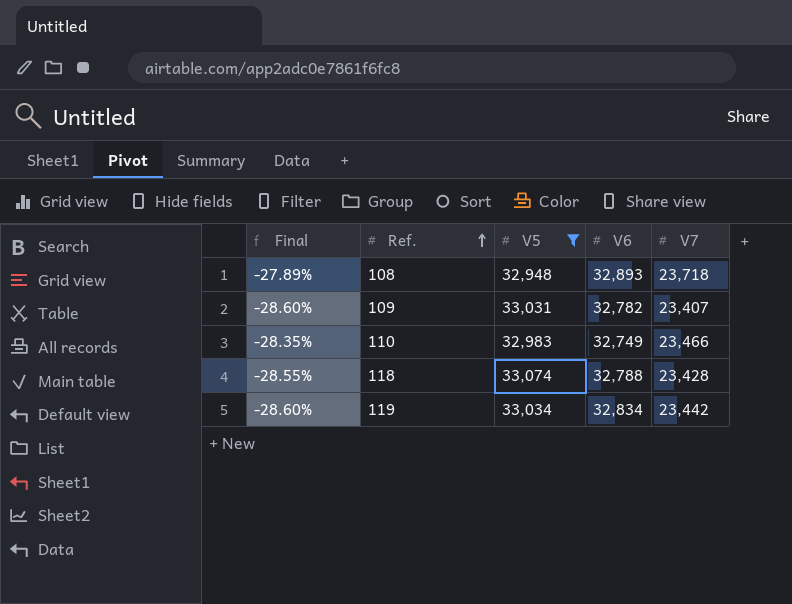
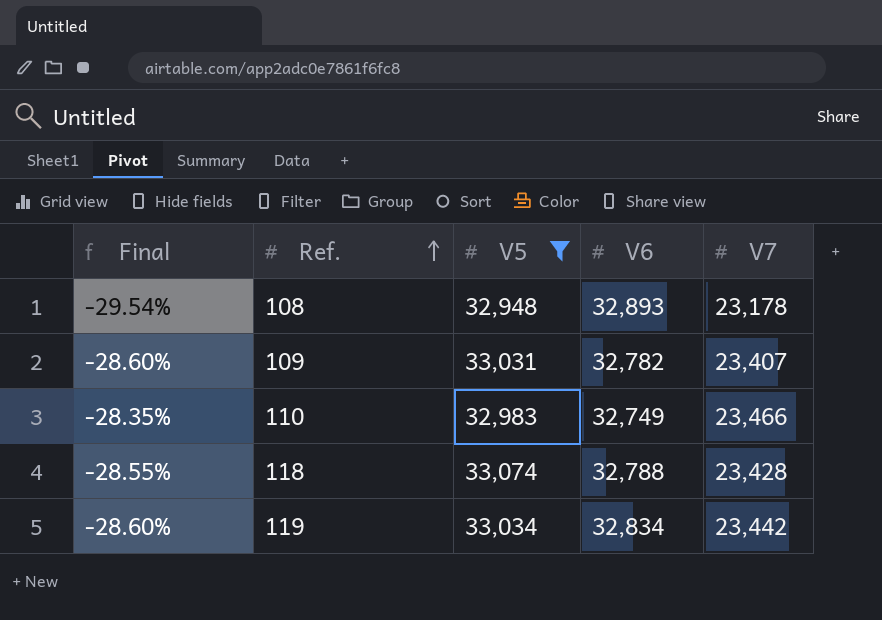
108 | Final: -27.89% -> -29.54%
108 | V7: 23,718 -> 23,178

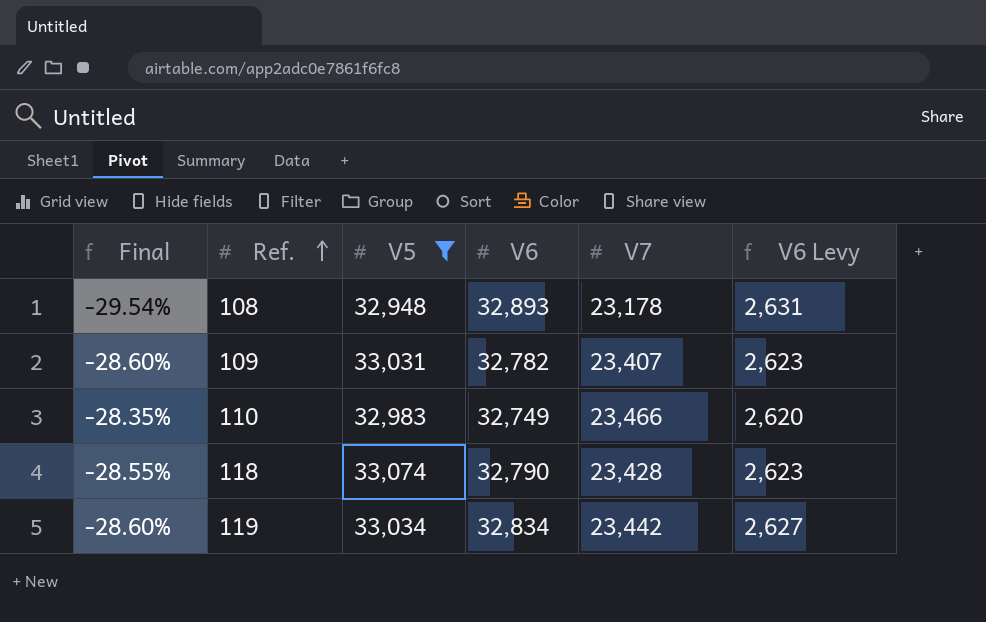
column V6 Levy | formula: none -> [V6] * 0.08
118 | V6: 32,788 -> 32,790

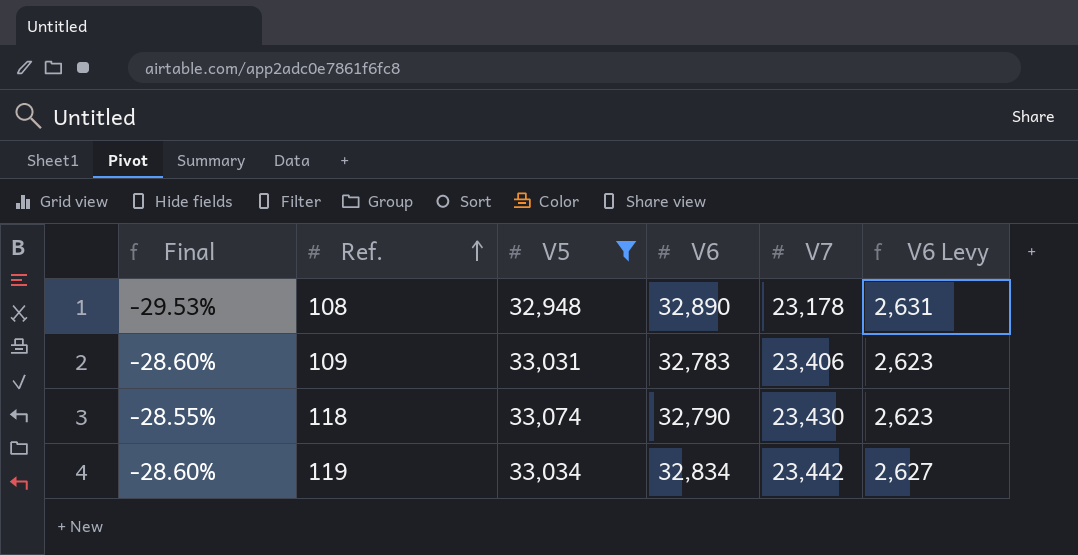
row 110: -28.35% | 32,983 | 32,749 | 23,466 | 2,620 -> none
108 | Final: -29.54% -> -29.53%
108 | V6: 32,893 -> 32,890
109 | V6: 32,782 -> 32,783
109 | V7: 23,407 -> 23,406
118 | V7: 23,428 -> 23,430

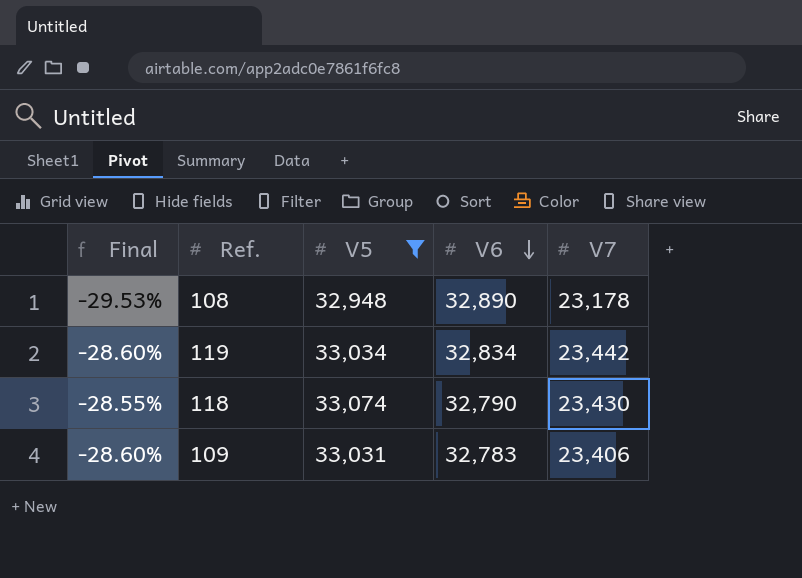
row order: Ref. ascending -> V6 descending
column V6 Levy | formula: [V6] * 0.08 -> none

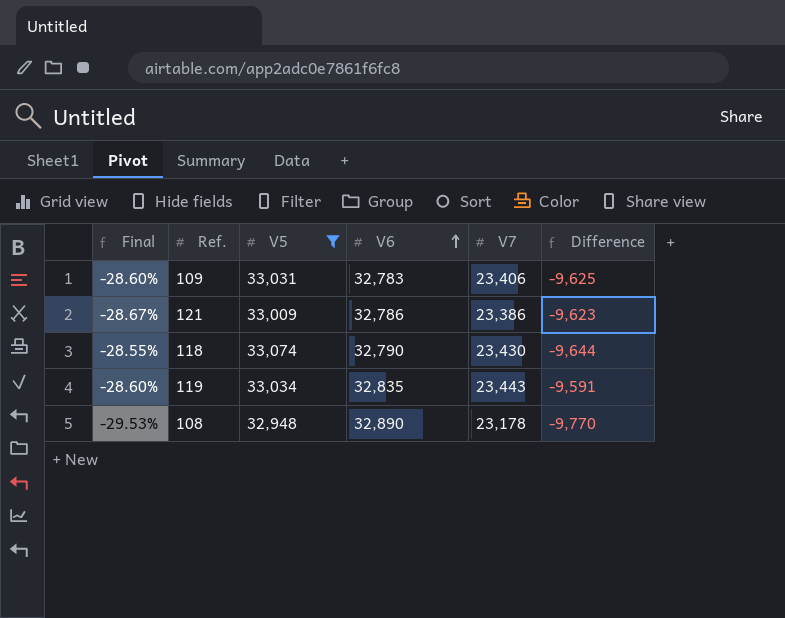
row order: V6 descending -> V6 ascending
column Difference | formula: none -> [V7] - [V5]
row 121: none -> -28.67% | 33,009 | 32,786 | 23,386 | -9,623
119 | V6: 32,834 -> 32,835
119 | V7: 23,442 -> 23,443

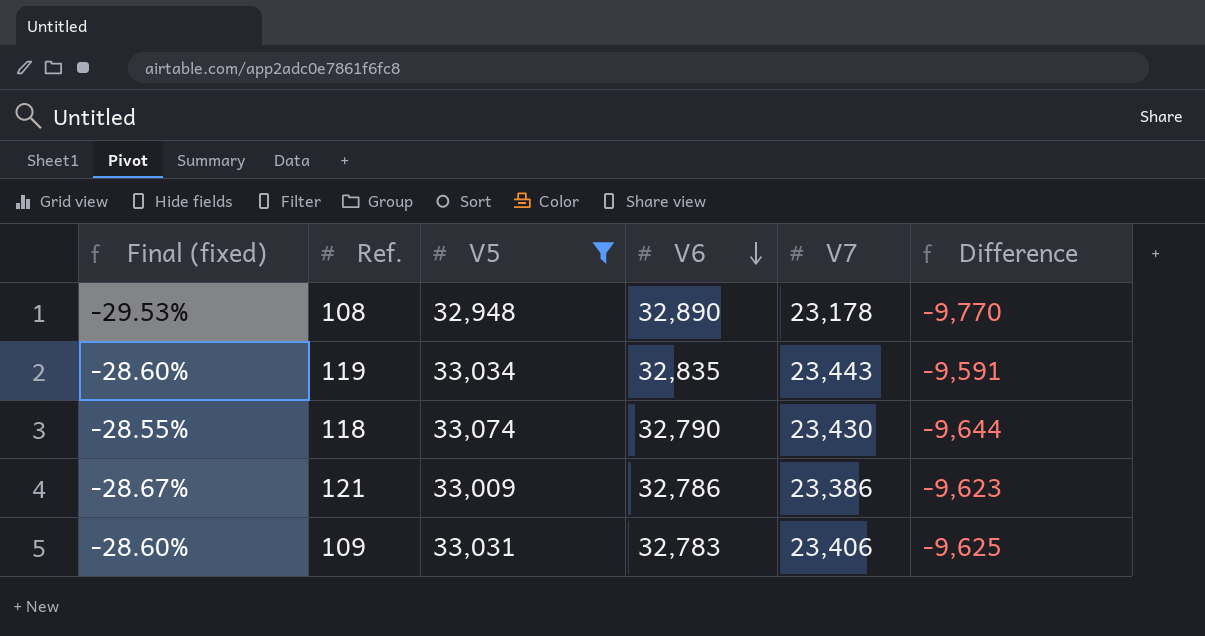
row order: V6 ascending -> V6 descending
column name: Final -> Final (fixed)

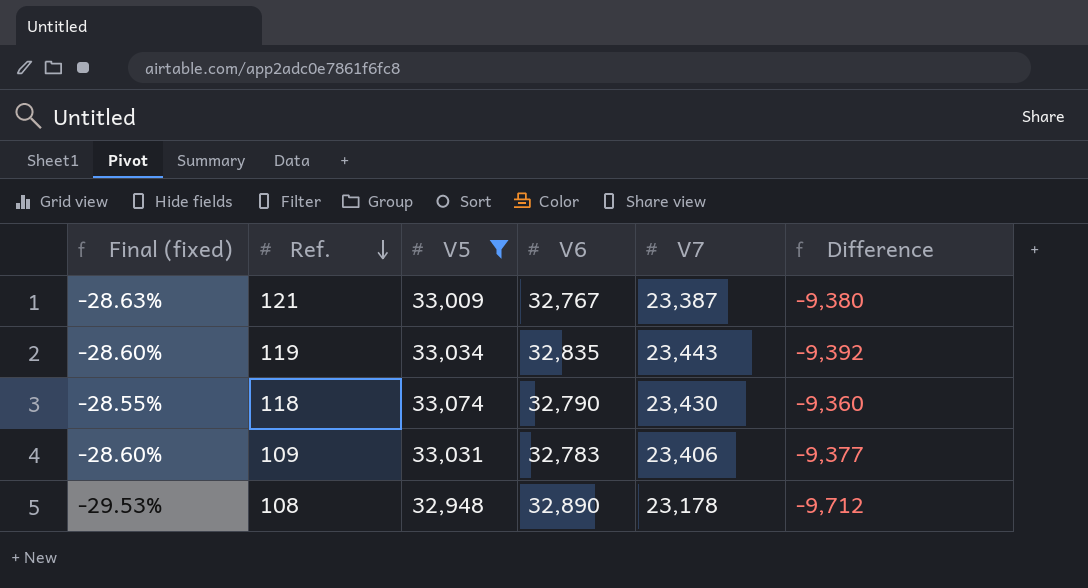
row order: V6 descending -> Ref. descending
column Difference | formula: [V7] - [V5] -> [V7] - [V6]
121 | Final (fixed): -28.67% -> -28.63%
121 | V6: 32,786 -> 32,767
121 | V7: 23,386 -> 23,387

